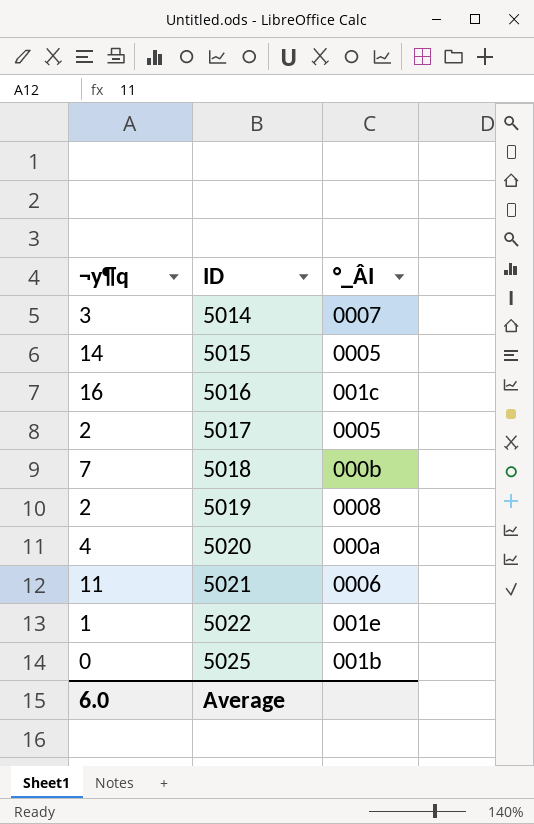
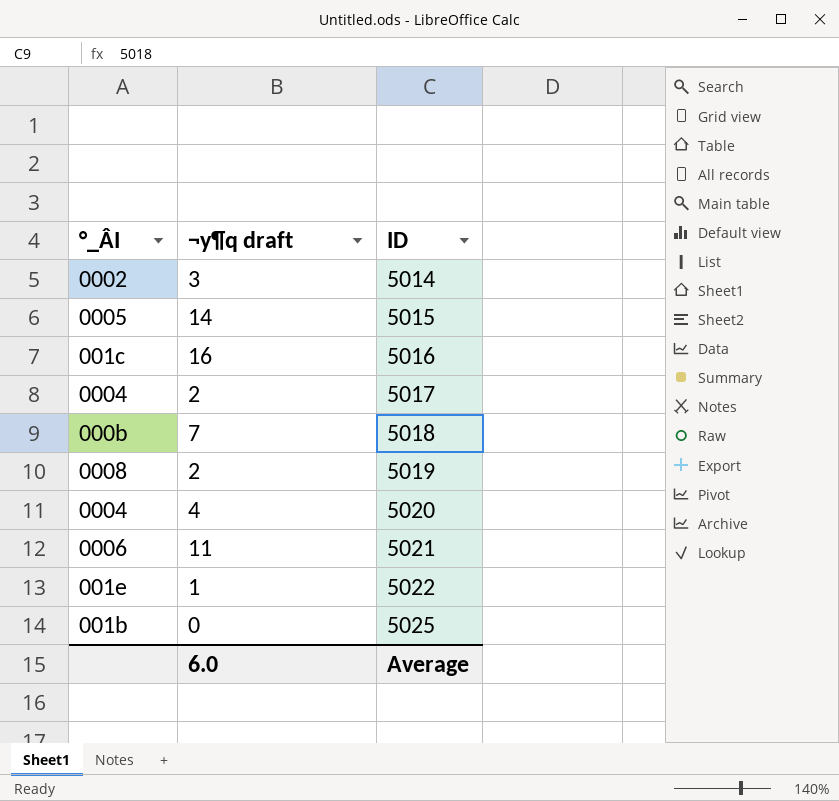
column °_ÂI | position: 3 -> 1
column name: ¬y¶q -> ¬y¶q draft
5014 | °_ÂI: 0007 -> 0002
5017 | °_ÂI: 0005 -> 0004
5020 | °_ÂI: 000a -> 0004

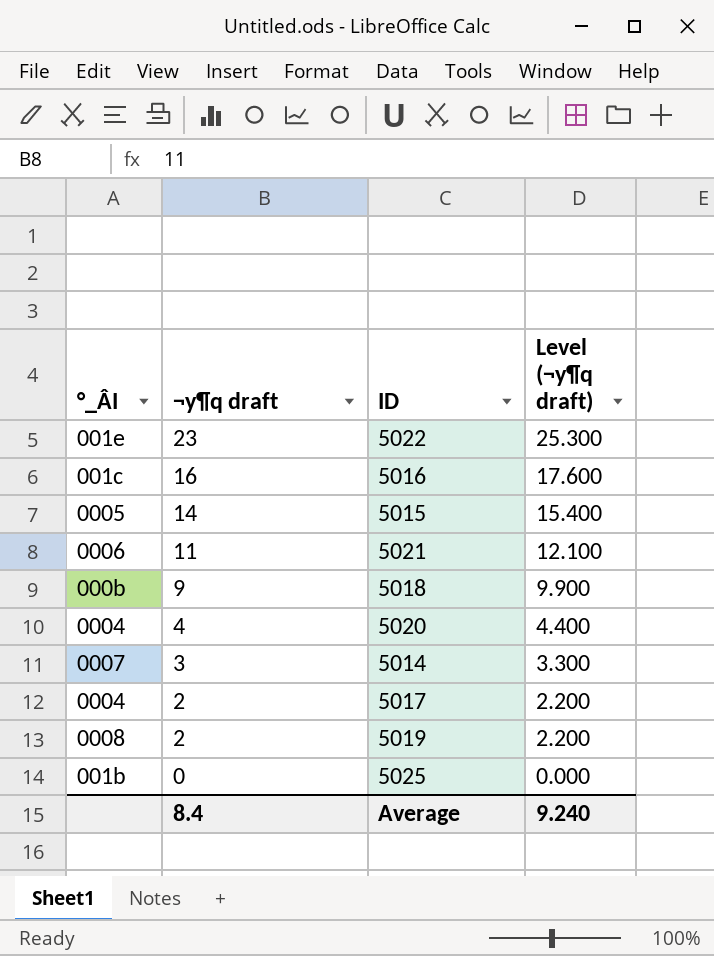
row order: ID ascending -> ¬y¶q draft descending
column Level (¬y¶q draft) | formula: none -> [¬y¶q draft] * 1.1
5022 | ¬y¶q draft: 1 -> 23
5018 | ¬y¶q draft: 7 -> 9
5014 | °_ÂI: 0002 -> 0007
Average | ¬y¶q draft: 6.0 -> 8.4

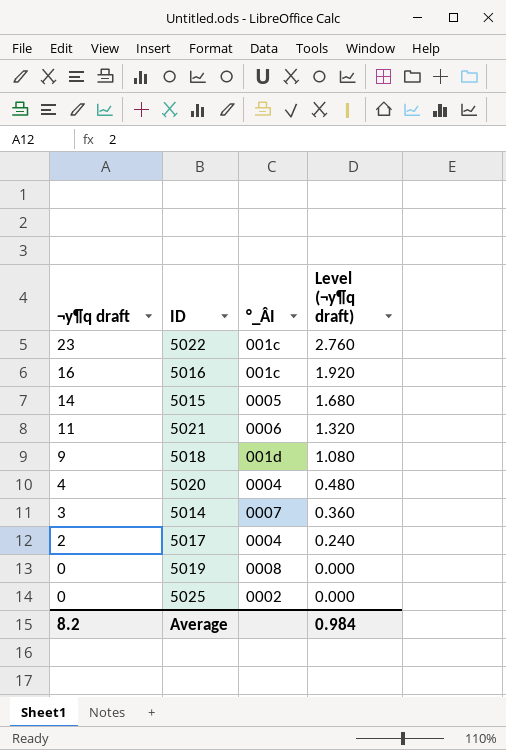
column °_ÂI | position: 1 -> 3
column Level (¬y¶q draft) | formula: [¬y¶q draft] * 1.1 -> [¬y¶q draft] * 0.12
5022 | °_ÂI: 001e -> 001c
5018 | °_ÂI: 000b -> 001d
5019 | ¬y¶q draft: 2 -> 0
5025 | °_ÂI: 001b -> 0002
Average | ¬y¶q draft: 8.4 -> 8.2
Average | Level (¬y¶q draft): 9.240 -> 0.984

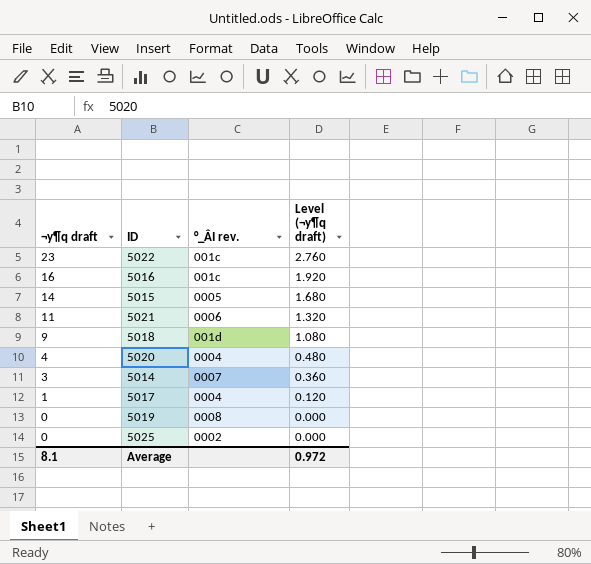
column name: °_ÂI -> °_ÂI rev.
5017 | ¬y¶q draft: 2 -> 1
5017 | Level (¬y¶q draft): 0.240 -> 0.120
Average | ¬y¶q draft: 8.2 -> 8.1
Average | Level (¬y¶q draft): 0.984 -> 0.972

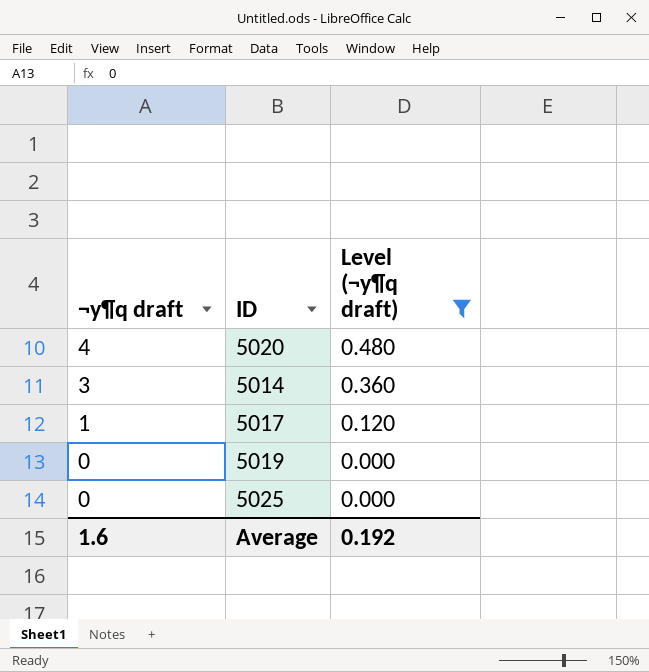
filter: none -> Level (¬y¶q draft) <= 0.480
column °_ÂI rev. | position: 3 -> none
Average | ¬y¶q draft: 8.1 -> 1.6
Average | Level (¬y¶q draft): 0.972 -> 0.192

